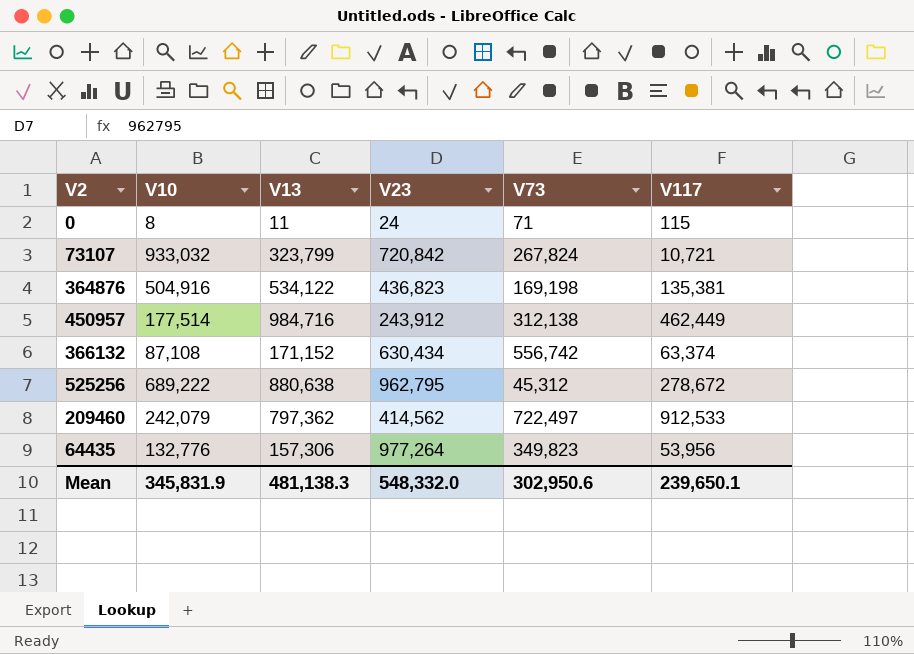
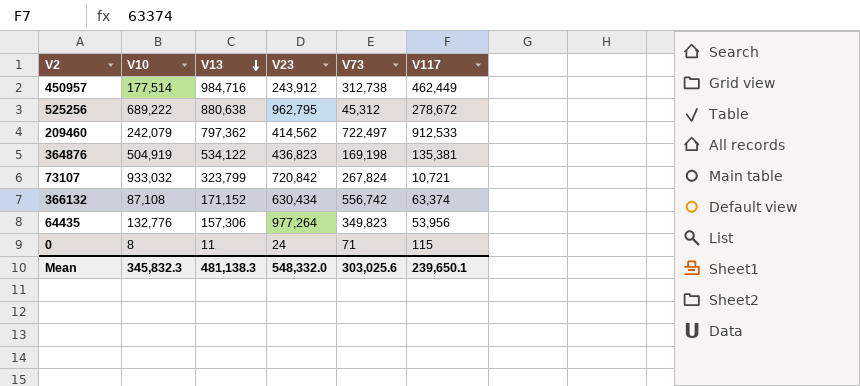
row order: none -> V13 descending
450957 | V73: 312,138 -> 312,738
364876 | V10: 504,916 -> 504,919
Mean | V10: 345,831.9 -> 345,832.3
Mean | V73: 302,950.6 -> 303,025.6

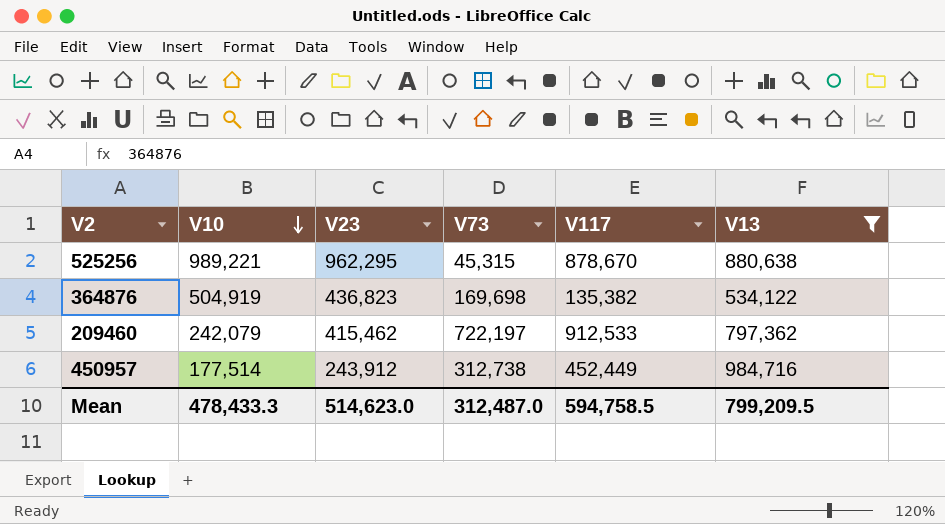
filter: none -> V13 >= 534,122
row order: V13 descending -> V10 descending
column V13 | position: 3 -> 6
525256 | V10: 689,222 -> 989,221
525256 | V23: 962,795 -> 962,295
525256 | V73: 45,312 -> 45,315
525256 | V117: 278,672 -> 878,670
364876 | V73: 169,198 -> 169,698
364876 | V117: 135,381 -> 135,382
209460 | V23: 414,562 -> 415,462
209460 | V73: 722,497 -> 722,197
450957 | V117: 462,449 -> 452,449
Mean | V10: 345,832.3 -> 478,433.3
Mean | V23: 548,332.0 -> 514,623.0
Mean | V73: 303,025.6 -> 312,487.0
Mean | V117: 239,650.1 -> 594,758.5
Mean | V13: 481,138.3 -> 799,209.5

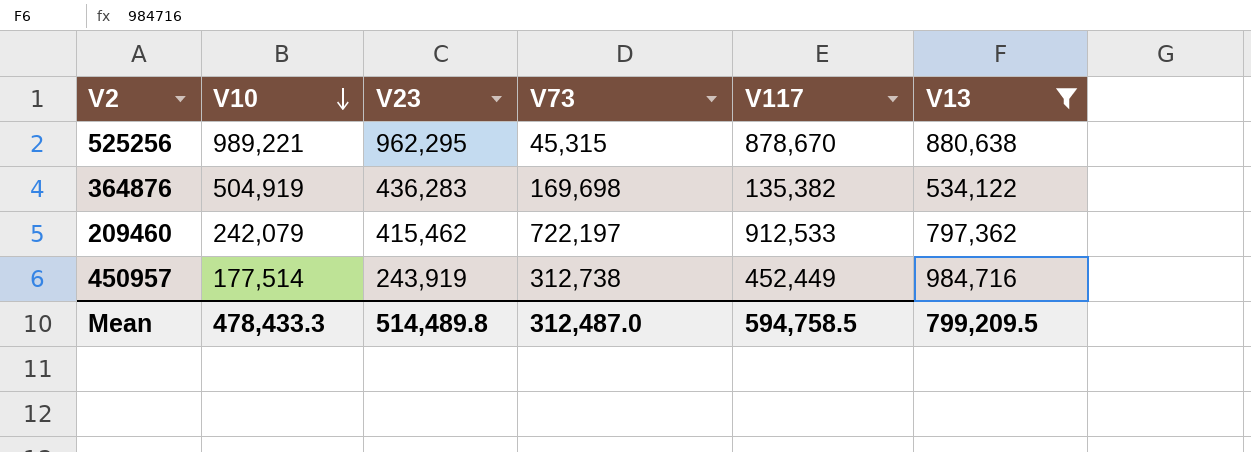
364876 | V23: 436,823 -> 436,283
450957 | V23: 243,912 -> 243,919
Mean | V23: 514,623.0 -> 514,489.8

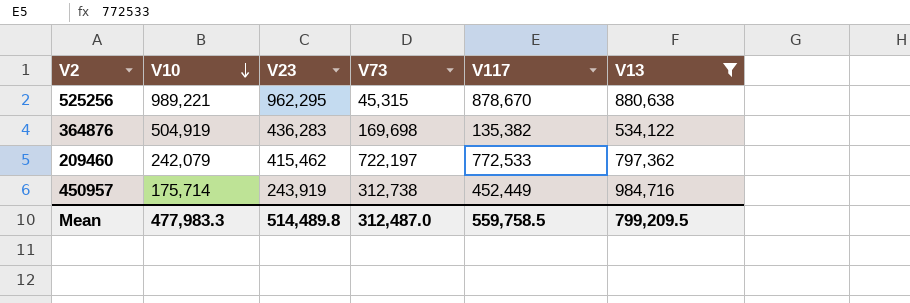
209460 | V117: 912,533 -> 772,533
450957 | V10: 177,514 -> 175,714
Mean | V10: 478,433.3 -> 477,983.3
Mean | V117: 594,758.5 -> 559,758.5

